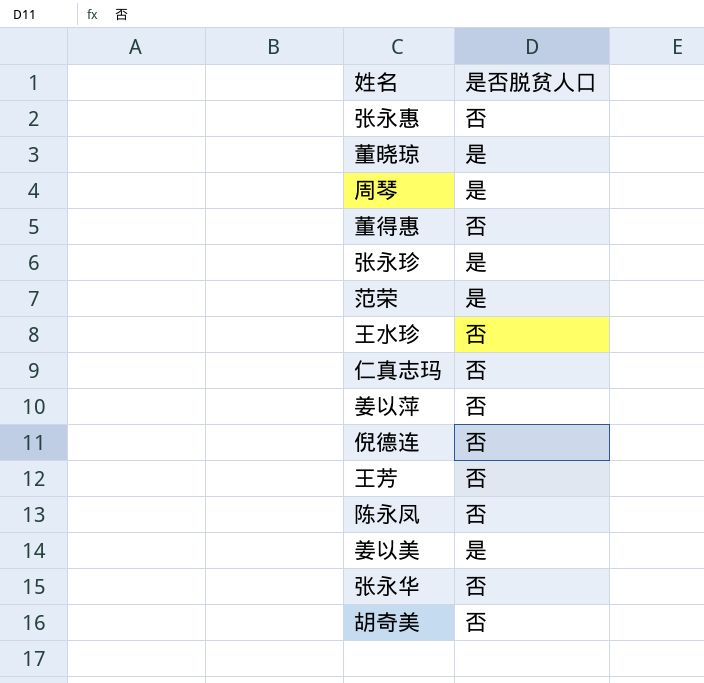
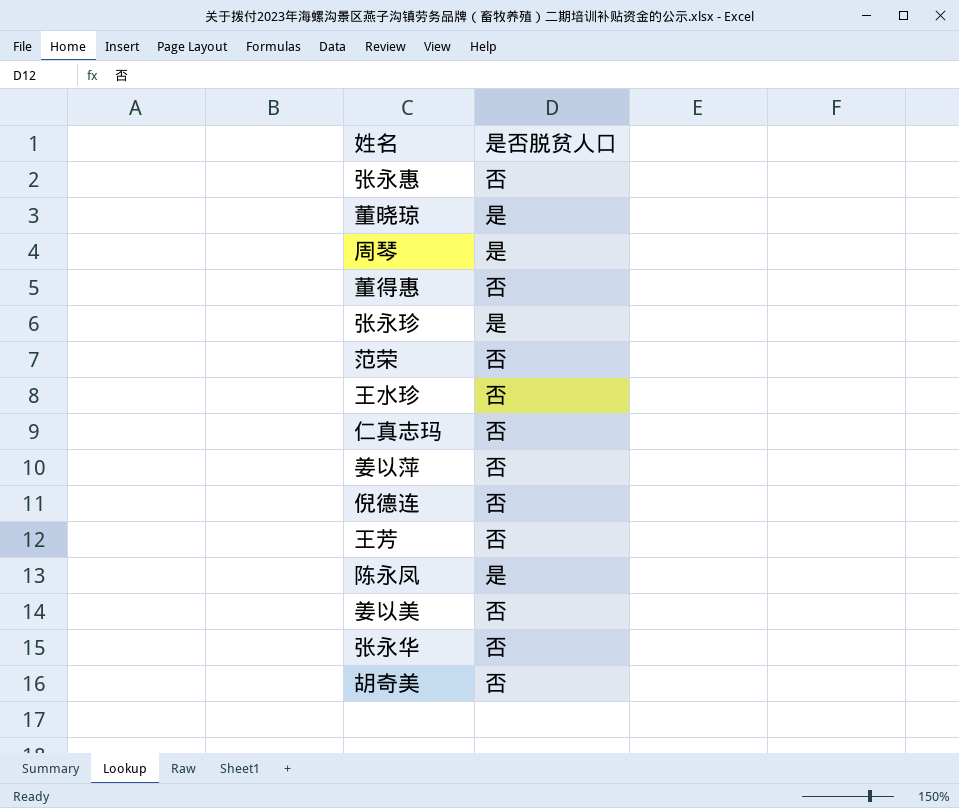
范荣 | 是否脱贫人口: 是 -> 否
陈永凤 | 是否脱贫人口: 否 -> 是
姜以美 | 是否脱贫人口: 是 -> 否

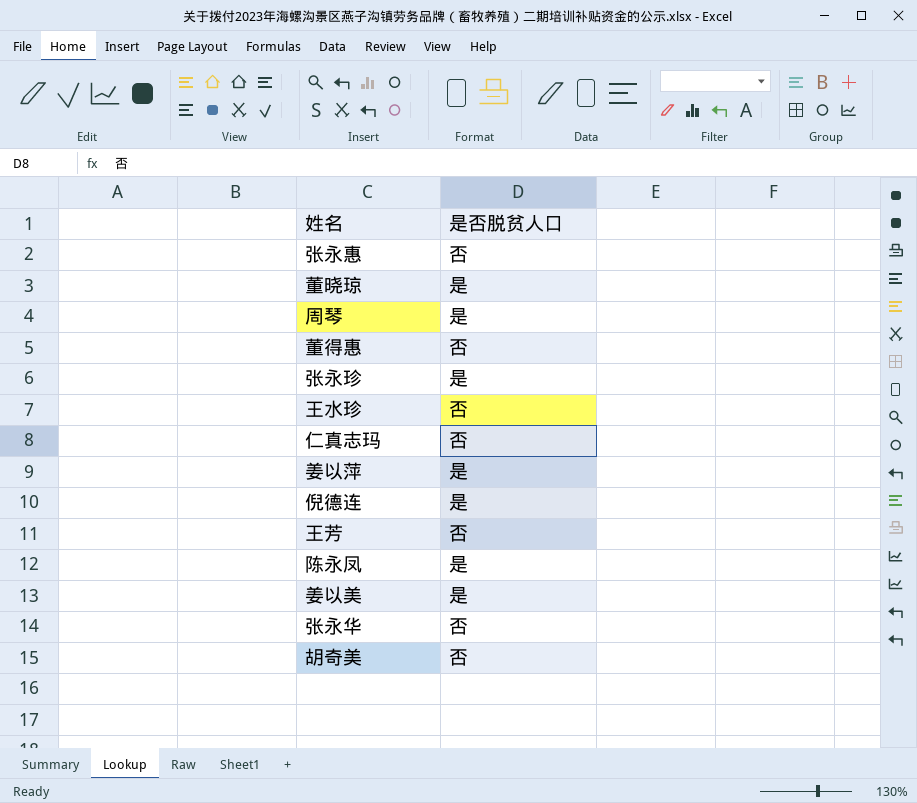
row 范荣: 否 -> none
姜以萍 | 是否脱贫人口: 否 -> 是
倪德连 | 是否脱贫人口: 否 -> 是
姜以美 | 是否脱贫人口: 否 -> 是

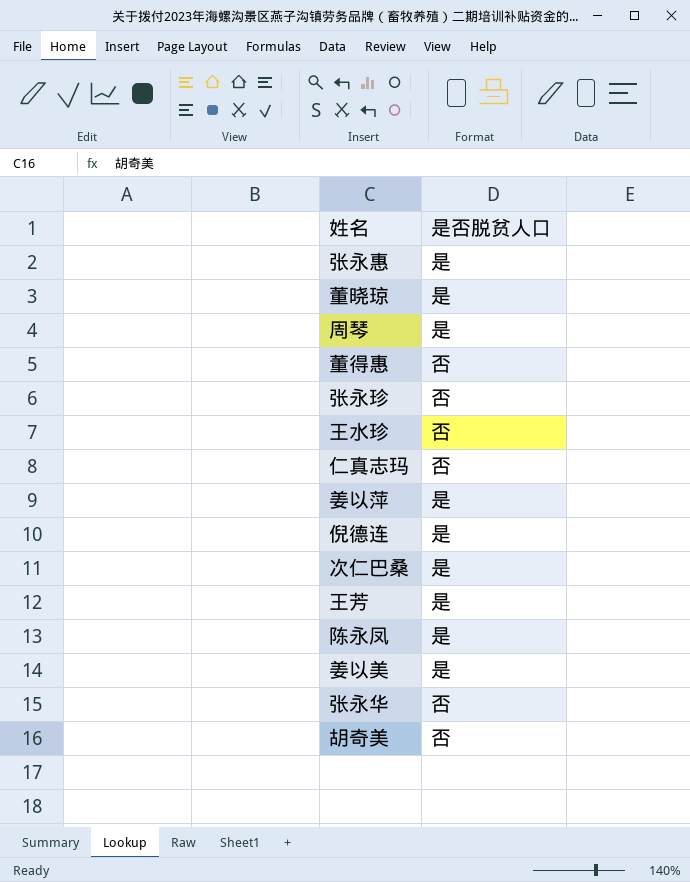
张永惠 | 是否脱贫人口: 否 -> 是
张永珍 | 是否脱贫人口: 是 -> 否
row 次仁巴桑: none -> 是
王芳 | 是否脱贫人口: 否 -> 是

